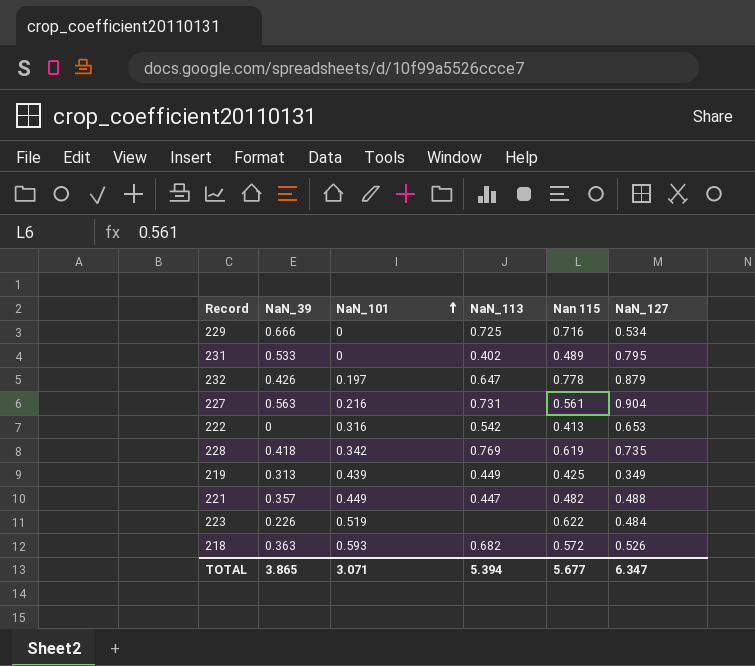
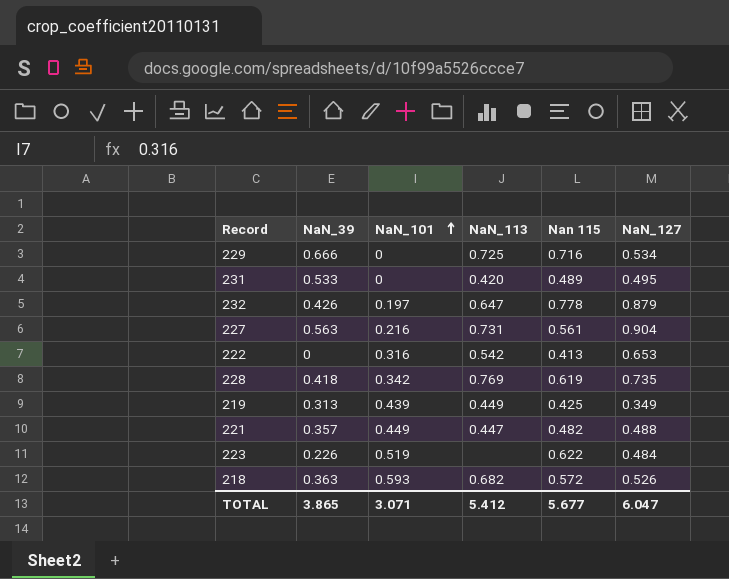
231 | NaN_113: 0.402 -> 0.420
231 | NaN_127: 0.795 -> 0.495
TOTAL | NaN_113: 5.394 -> 5.412
TOTAL | NaN_127: 6.347 -> 6.047

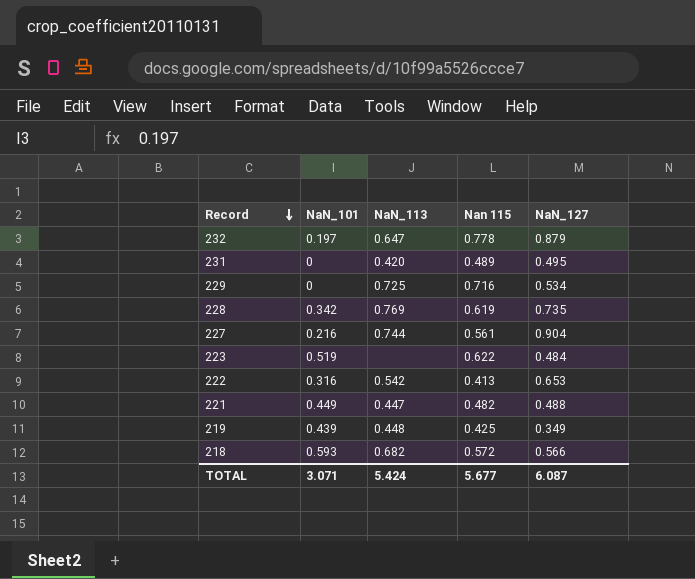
row order: NaN_101 ascending -> Record descending
column NaN_39 | position: 2 -> none
227 | NaN_113: 0.731 -> 0.744
219 | NaN_113: 0.449 -> 0.448
218 | NaN_127: 0.526 -> 0.566
TOTAL | NaN_113: 5.412 -> 5.424
TOTAL | NaN_127: 6.047 -> 6.087

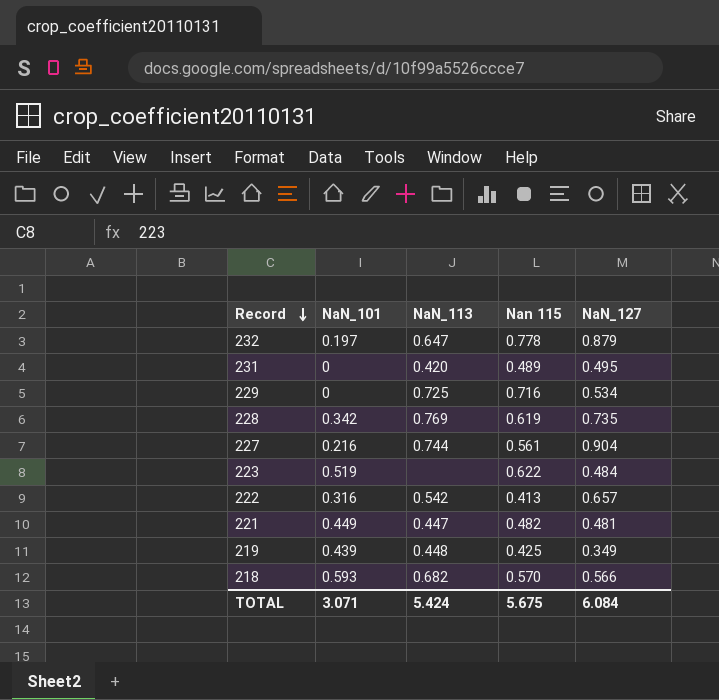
222 | NaN_127: 0.653 -> 0.657
221 | NaN_127: 0.488 -> 0.481
218 | Nan 115: 0.572 -> 0.570
TOTAL | Nan 115: 5.677 -> 5.675
TOTAL | NaN_127: 6.087 -> 6.084

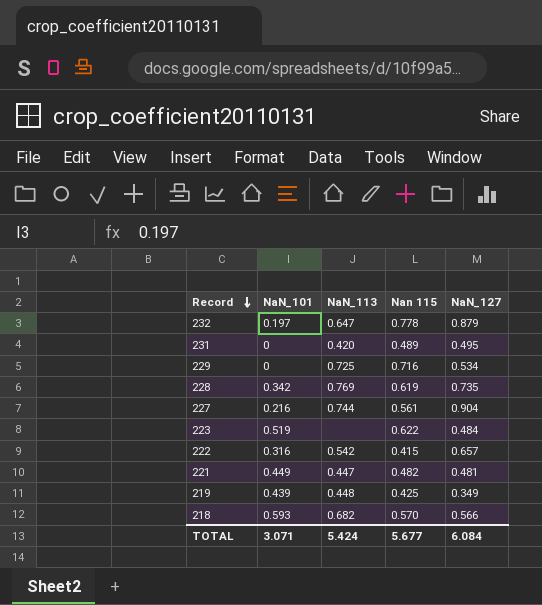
222 | Nan 115: 0.413 -> 0.415
TOTAL | Nan 115: 5.675 -> 5.677

